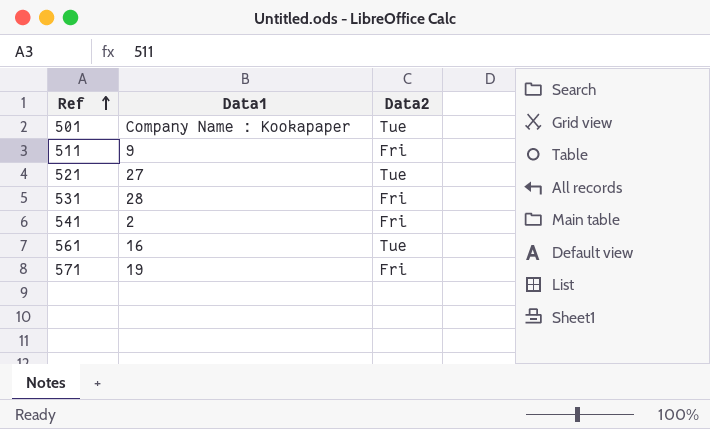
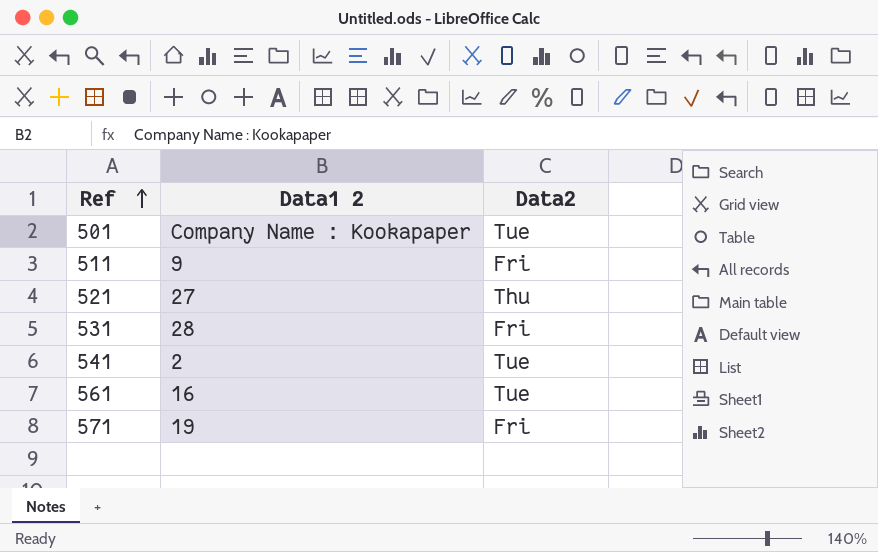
column name: Data1 -> Data1 2
521 | Data2: Tue -> Thu
541 | Data2: Fri -> Tue

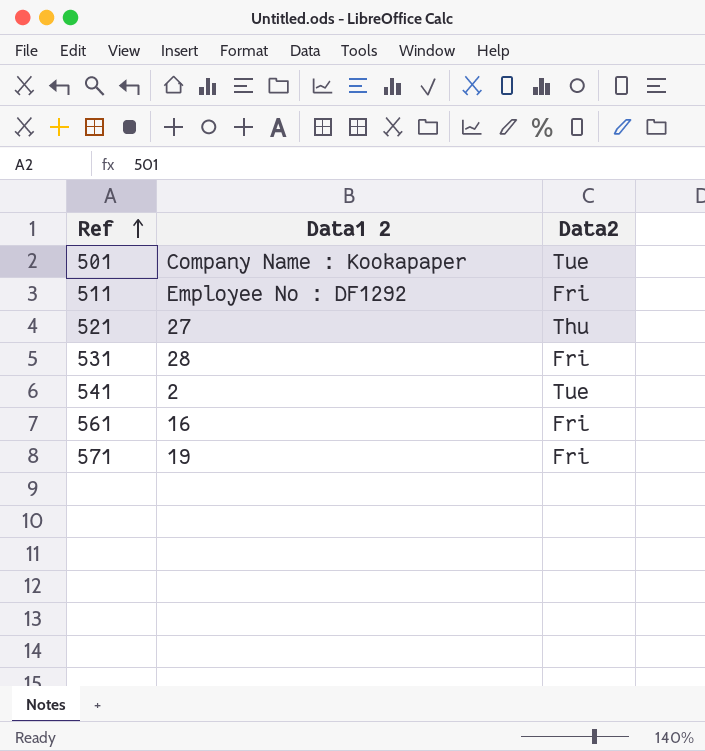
511 | Data1 2: 9 -> Employee No : DF1292
561 | Data2: Tue -> Fri

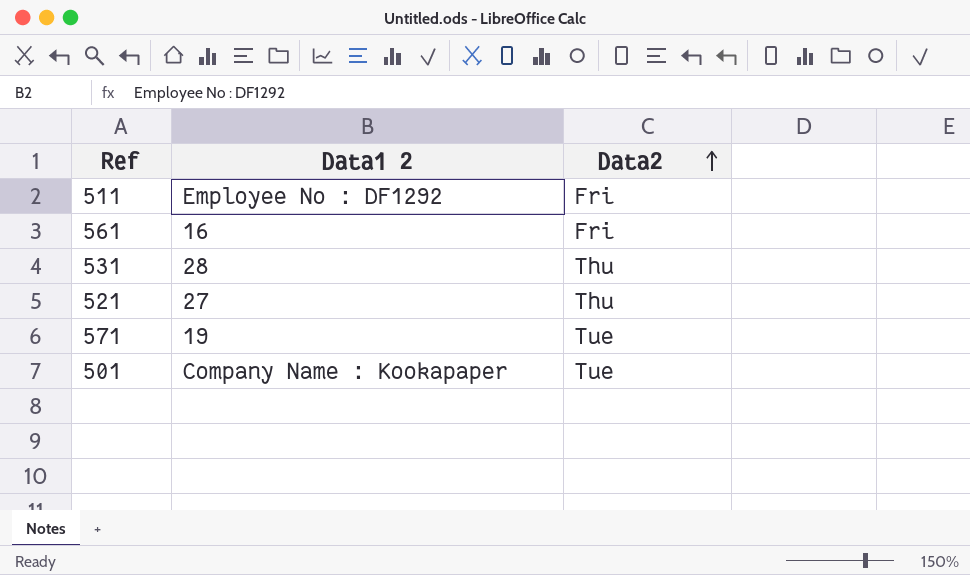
row order: Ref ascending -> Data2 ascending
row 541: 2 | Tue -> none
531 | Data2: Fri -> Thu
571 | Data2: Fri -> Tue

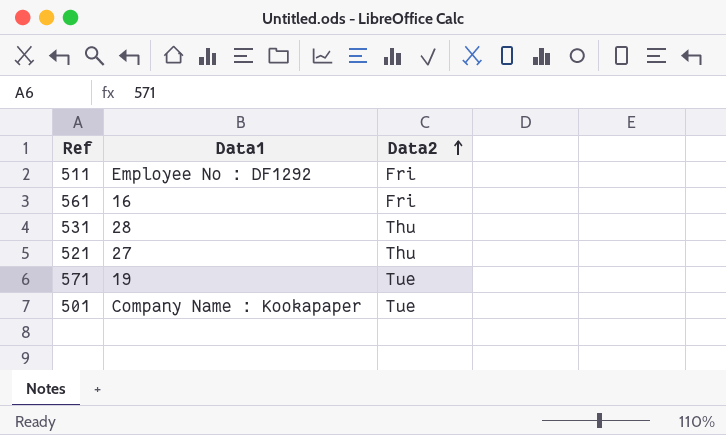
column name: Data1 2 -> Data1

